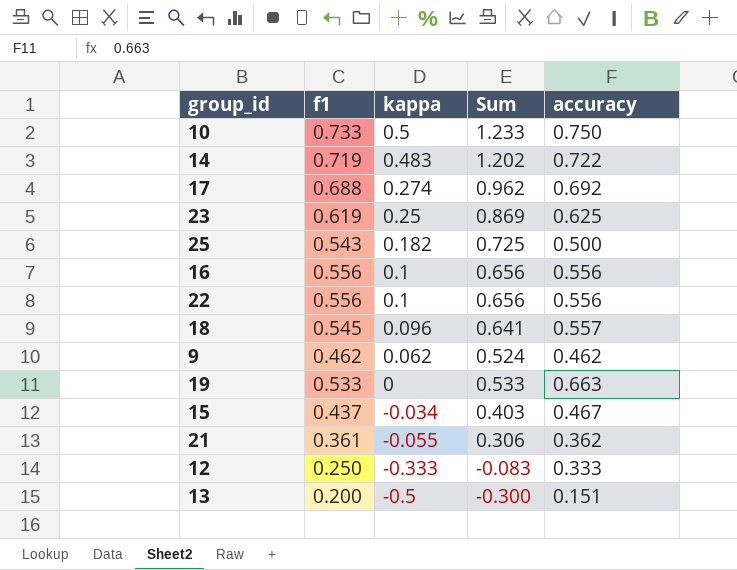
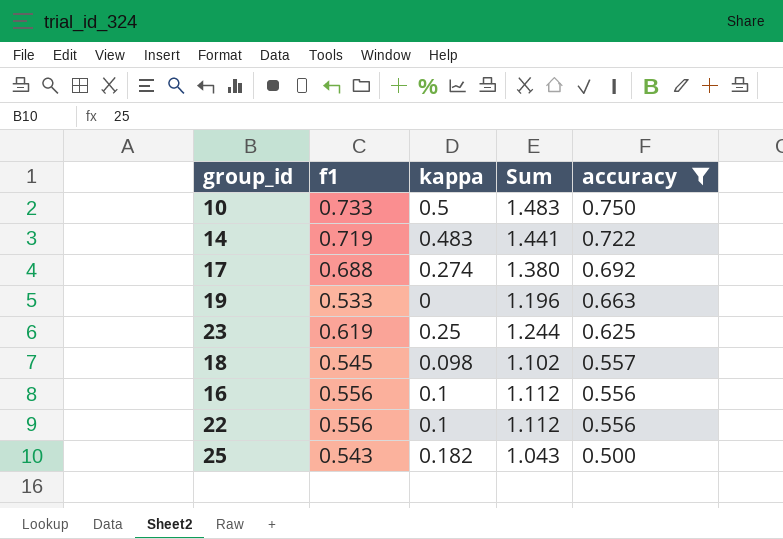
filter: none -> accuracy >= 0.500
row order: kappa descending -> accuracy descending
column Sum | formula: [f1] + [kappa] -> [f1] + [accuracy]
18 | kappa: 0.096 -> 0.098

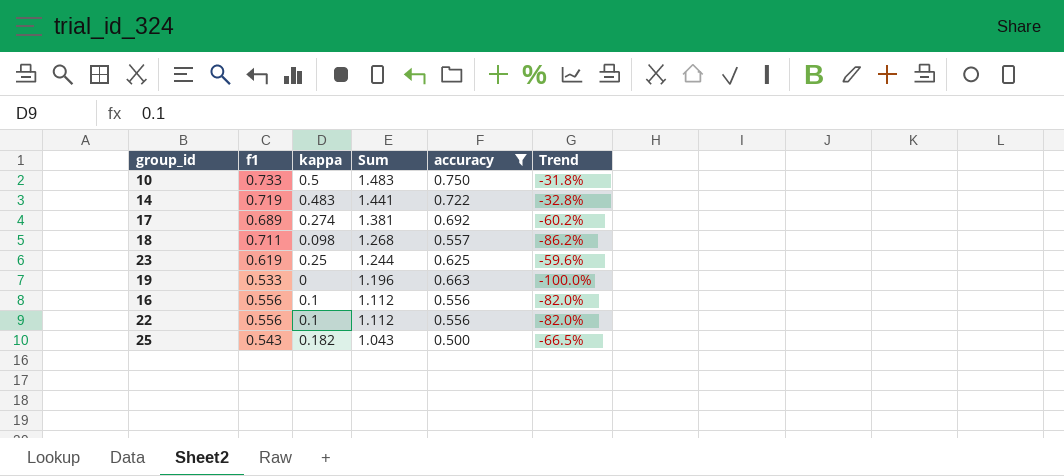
row order: accuracy descending -> Sum descending
column Trend | formula: none -> ([kappa] - [f1]) / [f1]
17 | f1: 0.688 -> 0.689
17 | Sum: 1.380 -> 1.381
18 | f1: 0.545 -> 0.711
18 | Sum: 1.102 -> 1.268

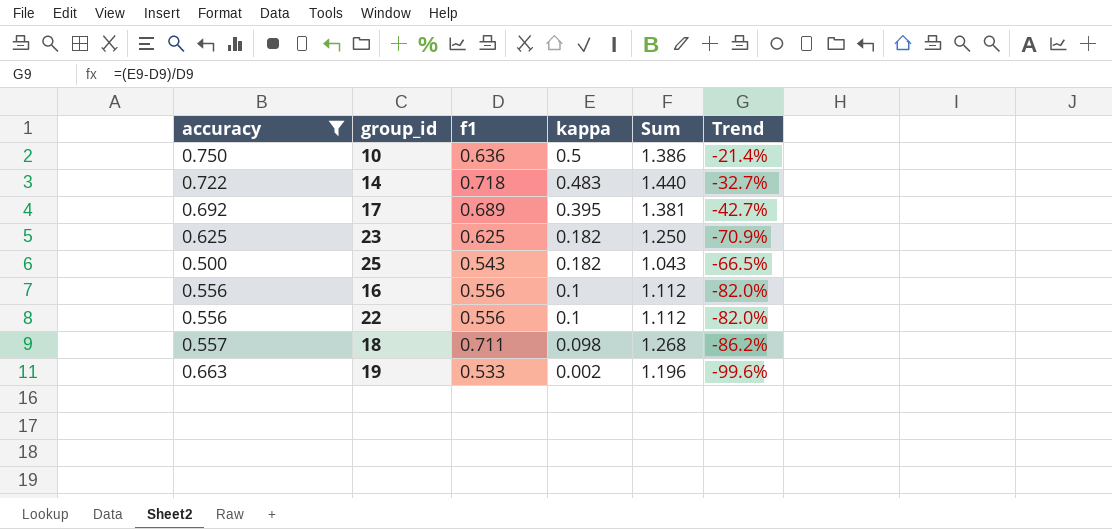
row order: Sum descending -> kappa descending
column accuracy | position: 5 -> 1
10 | f1: 0.733 -> 0.636
10 | Sum: 1.483 -> 1.386
10 | Trend: -31.8% -> -21.4%
14 | f1: 0.719 -> 0.718
14 | Sum: 1.441 -> 1.440
14 | Trend: -32.8% -> -32.7%
17 | kappa: 0.274 -> 0.395
17 | Trend: -60.2% -> -42.7%
23 | f1: 0.619 -> 0.625
23 | kappa: 0.25 -> 0.182
23 | Sum: 1.244 -> 1.250
23 | Trend: -59.6% -> -70.9%
19 | kappa: 0 -> 0.002
19 | Trend: -100.0% -> -99.6%

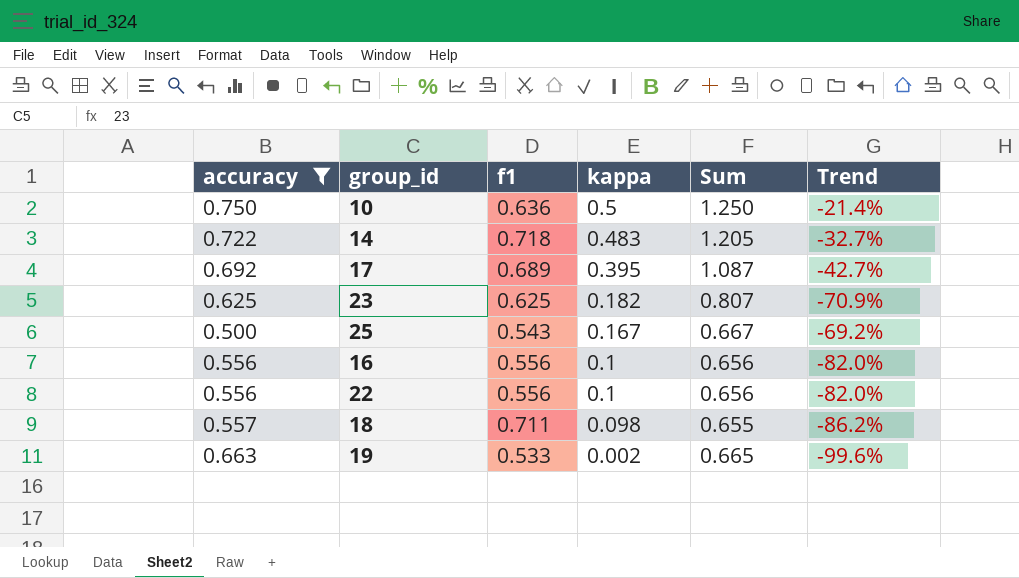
column Sum | formula: [accuracy] + [f1] -> [accuracy] + [kappa]
25 | kappa: 0.182 -> 0.167
25 | Trend: -66.5% -> -69.2%

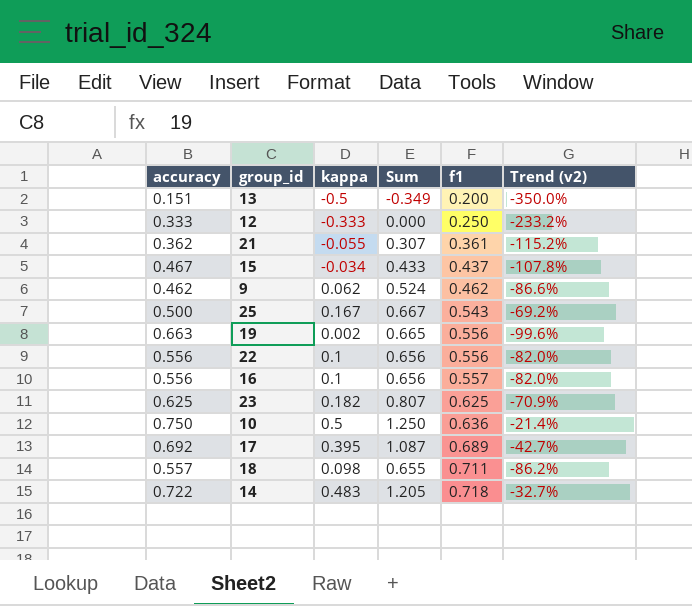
filter: accuracy >= 0.500 -> none
row order: kappa descending -> f1 ascending
column f1 | position: 3 -> 5
column name: Trend -> Trend (v2)
19 | f1: 0.533 -> 0.556
16 | f1: 0.556 -> 0.557

